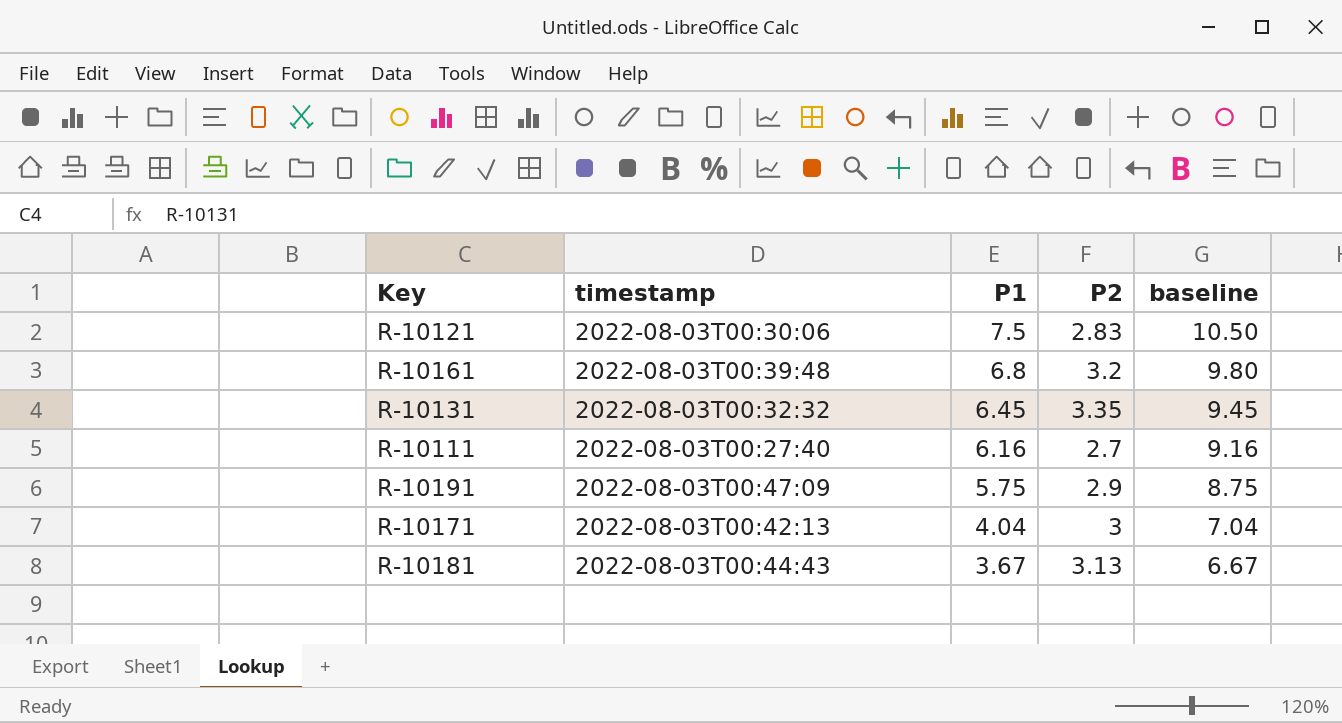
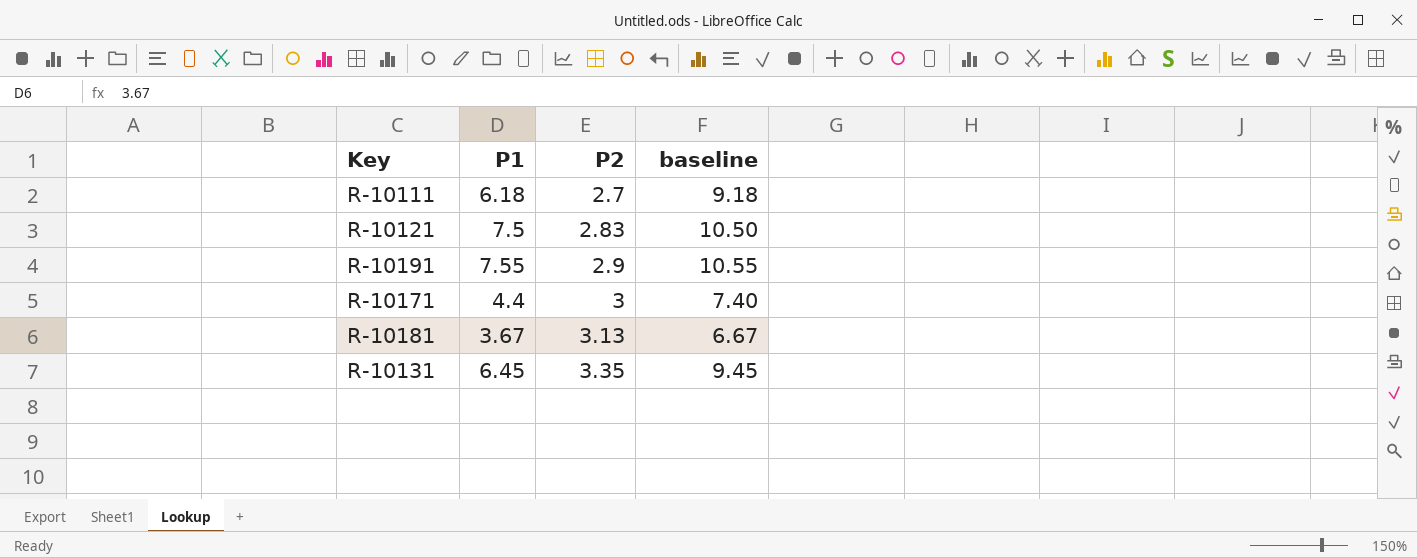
row order: P1 descending -> P2 ascending
column timestamp | position: 2 -> none
row R-10161: 2022-08-03T00:39:48 | 6.8 | 3.2 | 9.80 -> none
R-10111 | P1: 6.16 -> 6.18
R-10111 | baseline: 9.16 -> 9.18
R-10191 | P1: 5.75 -> 7.55
R-10191 | baseline: 8.75 -> 10.55
R-10171 | P1: 4.04 -> 4.4
R-10171 | baseline: 7.04 -> 7.40

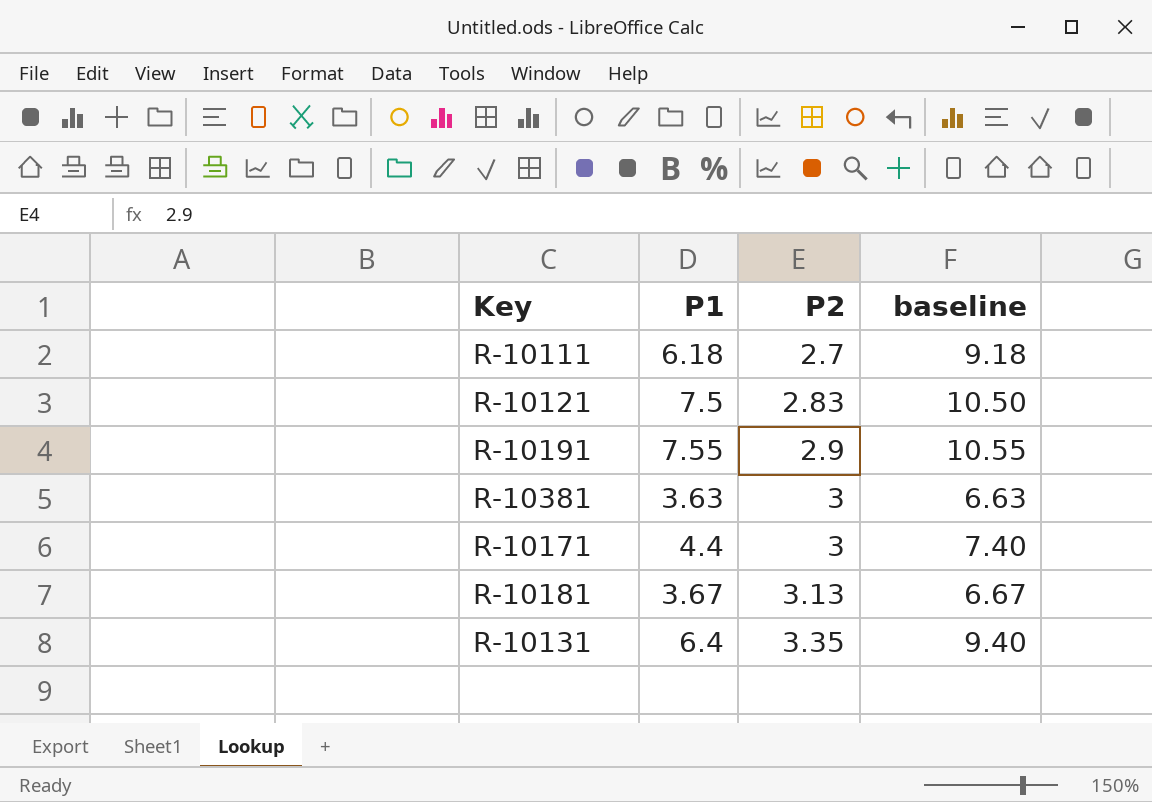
row R-10381: none -> 3.63 | 3 | 6.63
R-10131 | P1: 6.45 -> 6.4
R-10131 | baseline: 9.45 -> 9.40

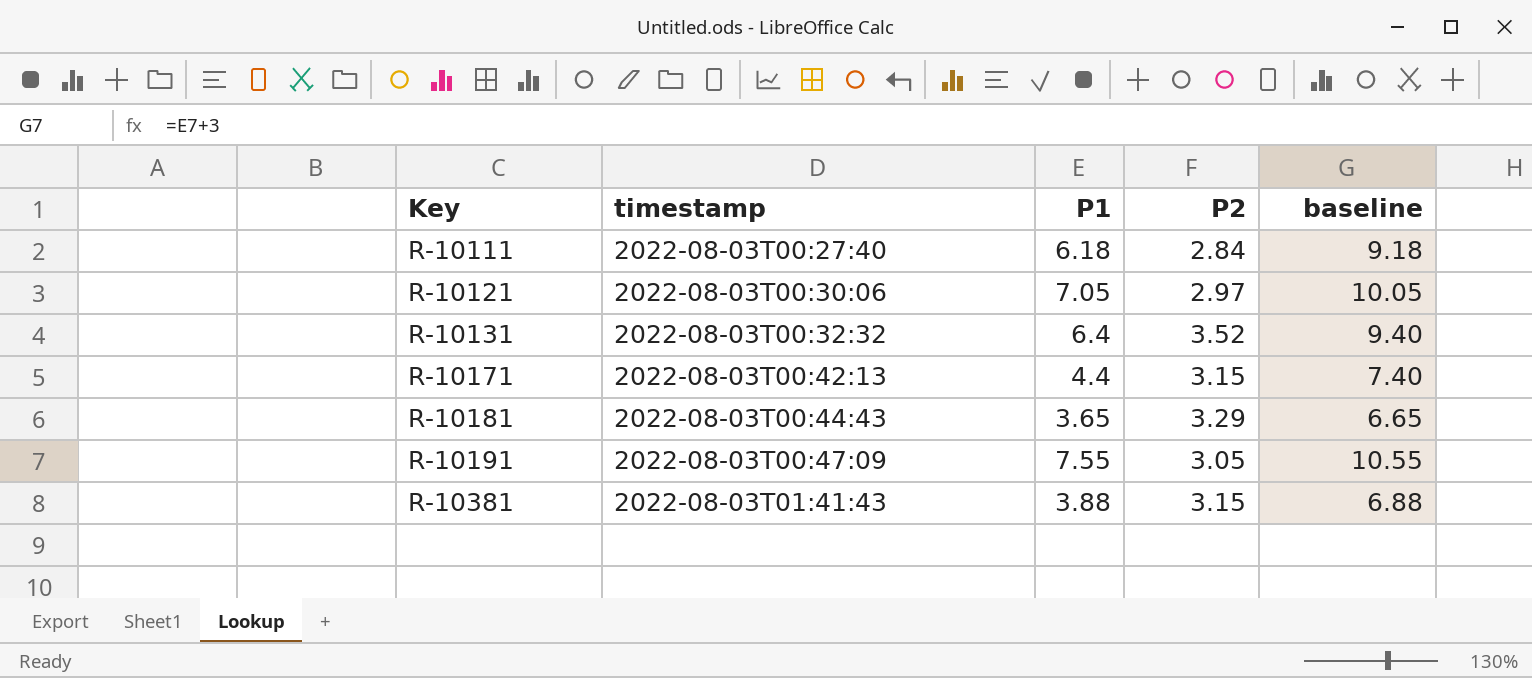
row order: P2 ascending -> Key ascending
column timestamp | position: none -> 2
R-10111 | P2: 2.7 -> 2.84
R-10121 | P1: 7.5 -> 7.05
R-10121 | P2: 2.83 -> 2.97
R-10121 | baseline: 10.50 -> 10.05
R-10131 | P2: 3.35 -> 3.52
R-10171 | P2: 3 -> 3.15
R-10181 | P1: 3.67 -> 3.65
R-10181 | P2: 3.13 -> 3.29
R-10181 | baseline: 6.67 -> 6.65
R-10191 | P2: 2.9 -> 3.05
R-10381 | P1: 3.63 -> 3.88
R-10381 | P2: 3 -> 3.15
R-10381 | baseline: 6.63 -> 6.88

